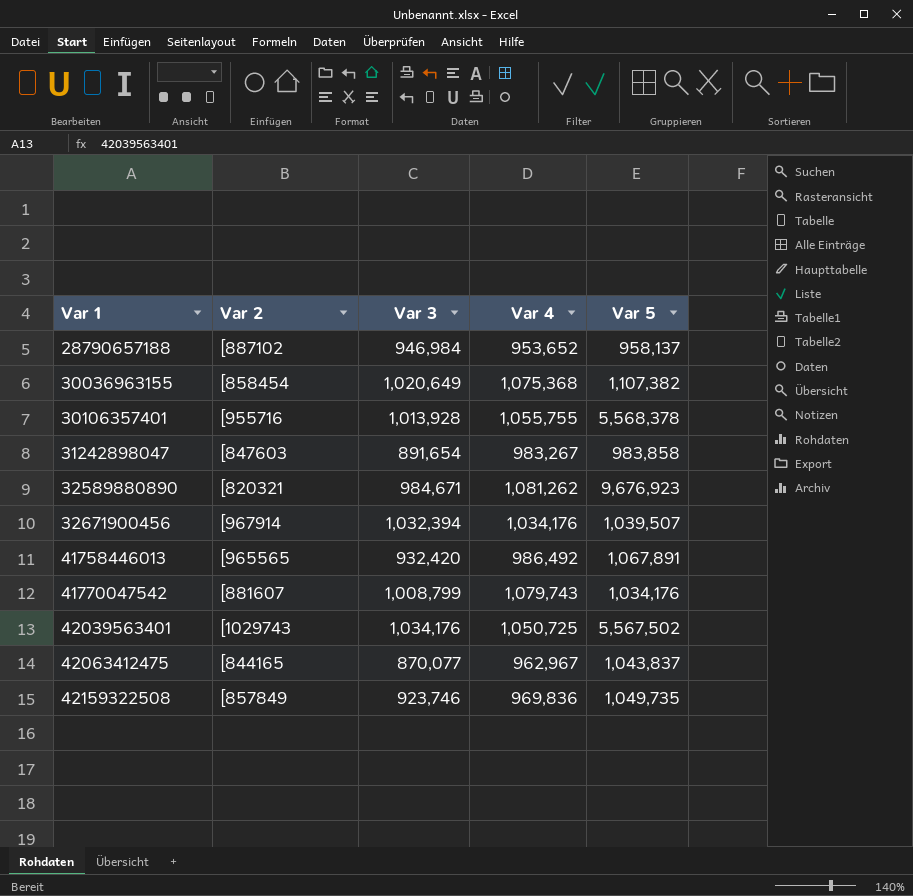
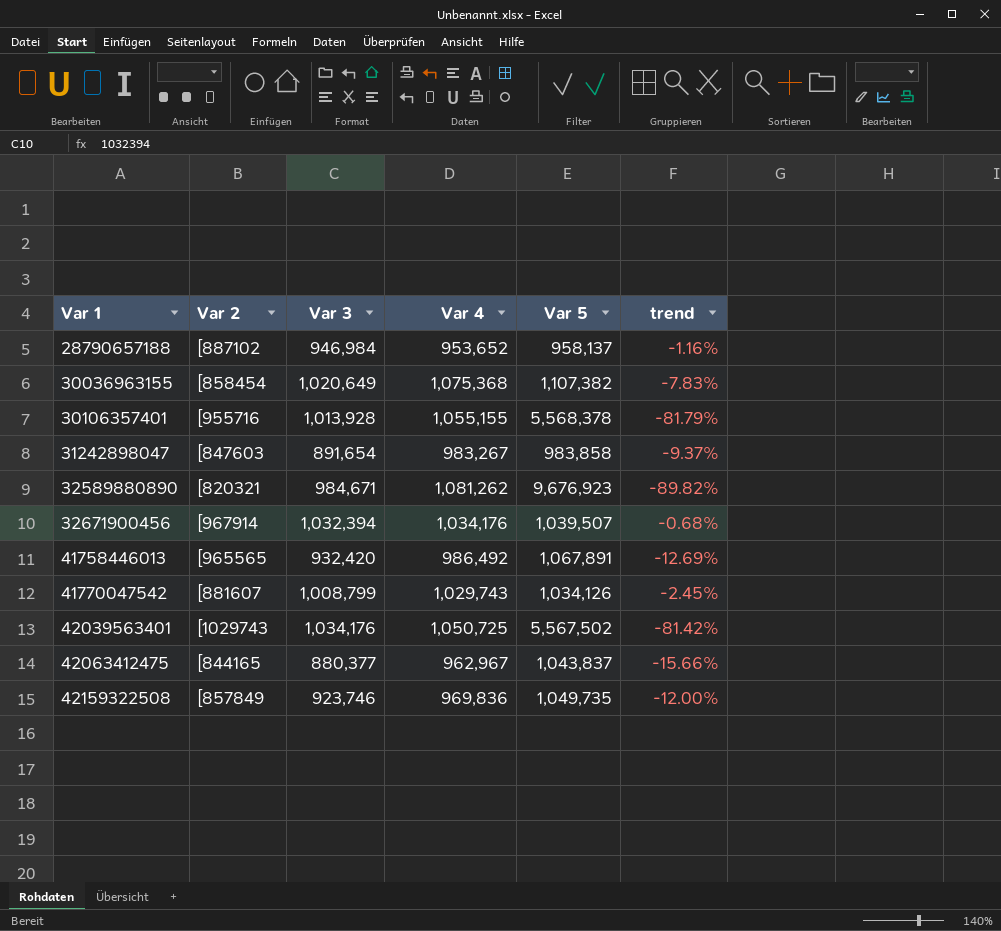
column trend | formula: none -> ([Var 3] - [Var 5]) / [Var 5]
30106357401 | Var 4: 1,055,755 -> 1,055,155
41770047542 | Var 4: 1,079,743 -> 1,029,743
41770047542 | Var 5: 1,034,176 -> 1,034,126
42063412475 | Var 3: 870,077 -> 880,377

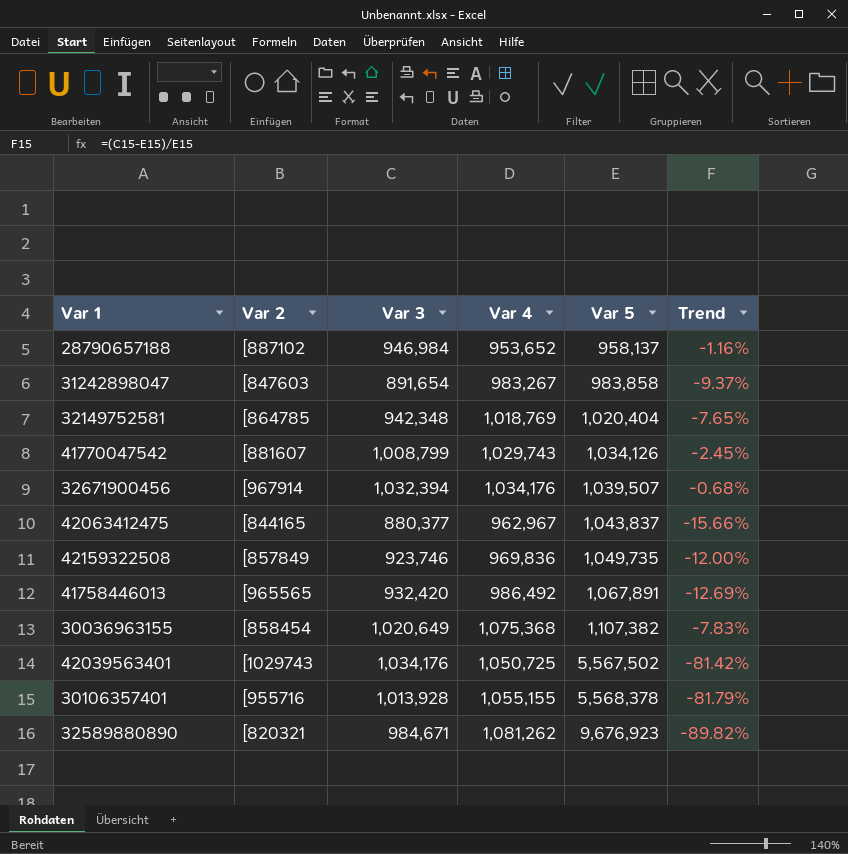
row order: Var 1 ascending -> Var 5 ascending
column name: trend -> Trend
row 32149752581: none -> [864785 | 942,348 | 1,018,769 | 1,020,404 | -7.65%

